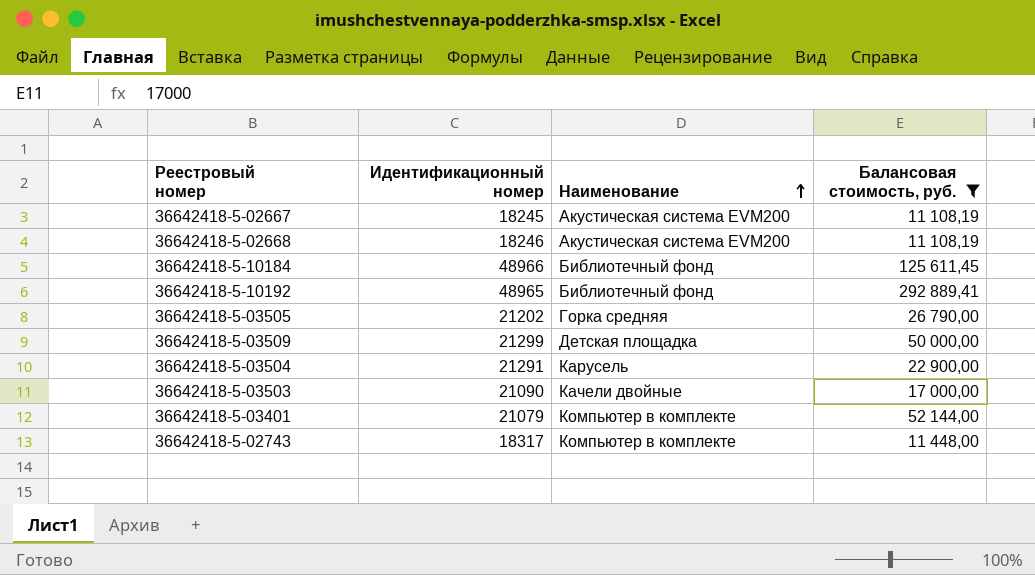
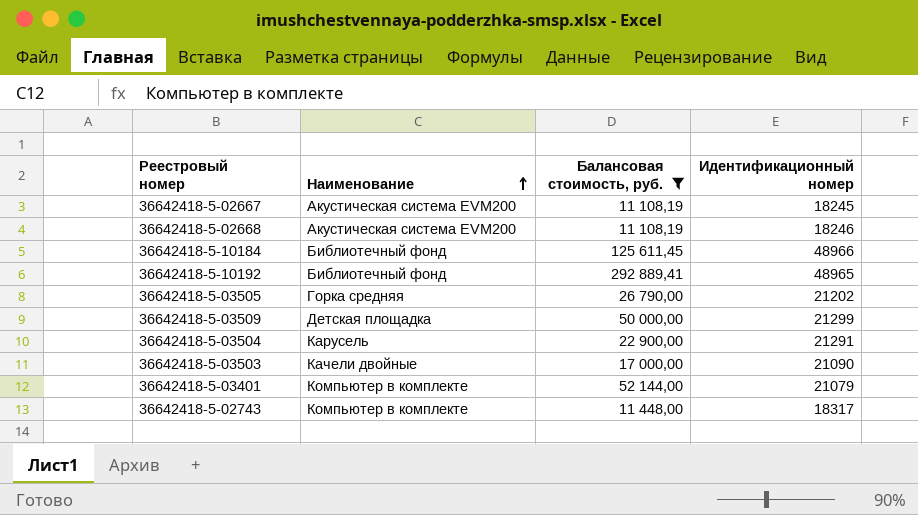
column Идентификационный номер | position: 2 -> 4

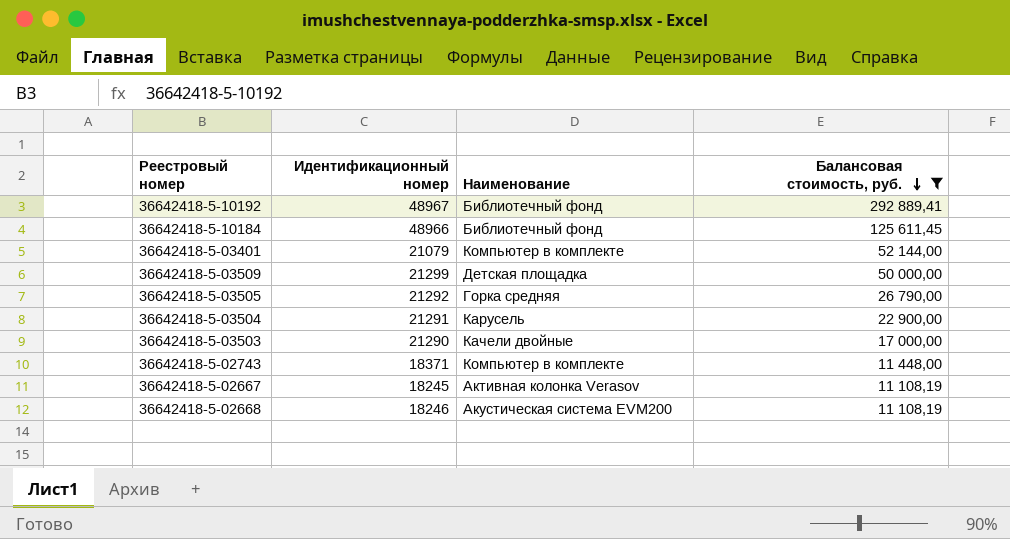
row order: Наименование ascending -> Балансовая стоимость, руб. descending
column Идентификационный номер | position: 4 -> 2
36642418-5-10192 | Идентификационный номер: 48965 -> 48967
36642418-5-03505 | Идентификационный номер: 21202 -> 21292
36642418-5-03503 | Идентификационный номер: 21090 -> 21290
36642418-5-02743 | Идентификационный номер: 18317 -> 18371
36642418-5-02667 | Наименование: Акустическая система EVM200 -> Активная колонка Verasov

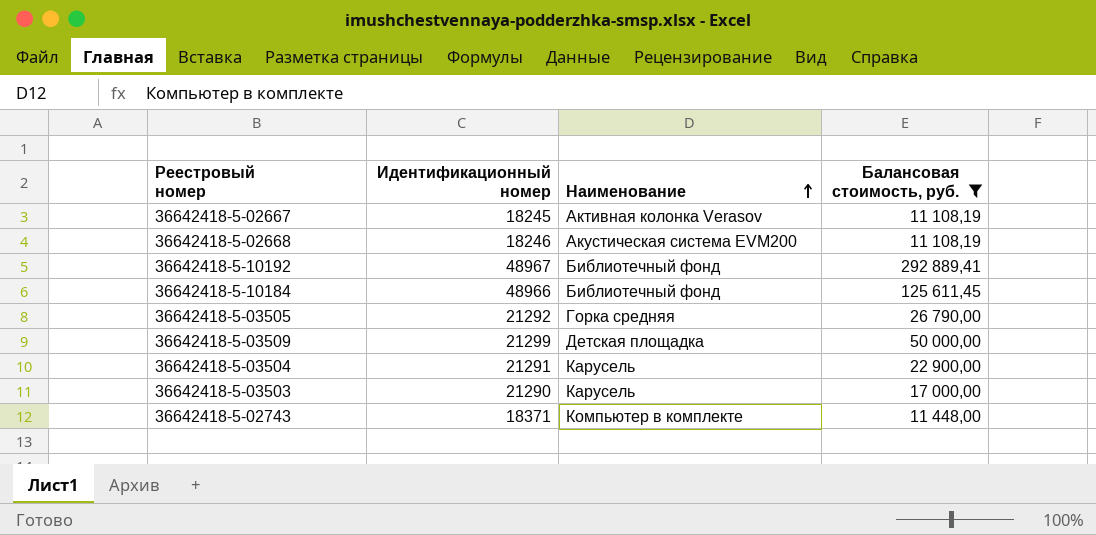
row order: Балансовая стоимость, руб. descending -> Наименование ascending
row 36642418-5-03401: 21079 | Компьютер в комплекте | 52 144,00 -> none
36642418-5-03503 | Наименование: Качели двойные -> Карусель

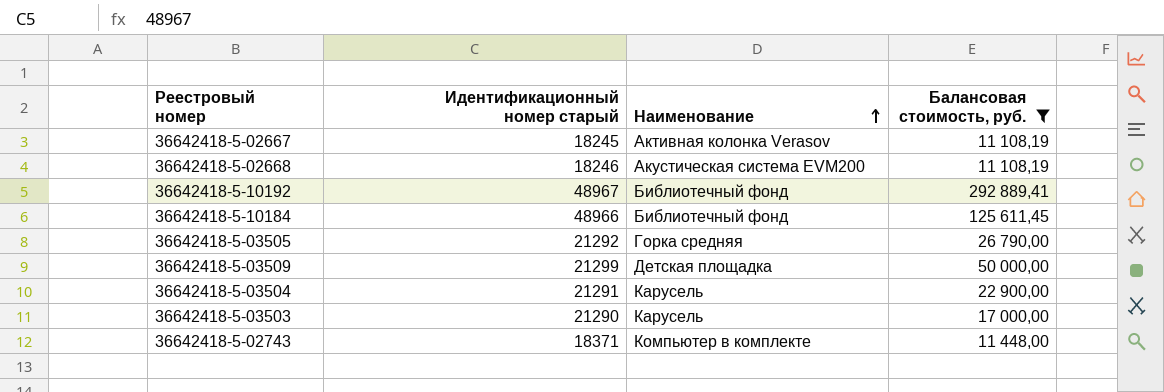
column name: Идентификационный номер -> Идентификационный номер старый

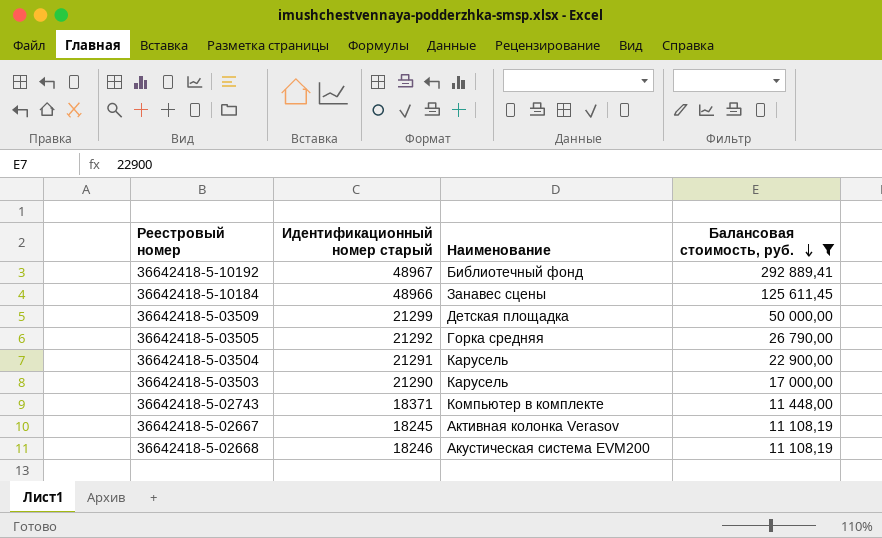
row order: Наименование ascending -> Балансовая стоимость, руб. descending
36642418-5-10184 | Наименование: Библиотечный фонд -> Занавес сцены

